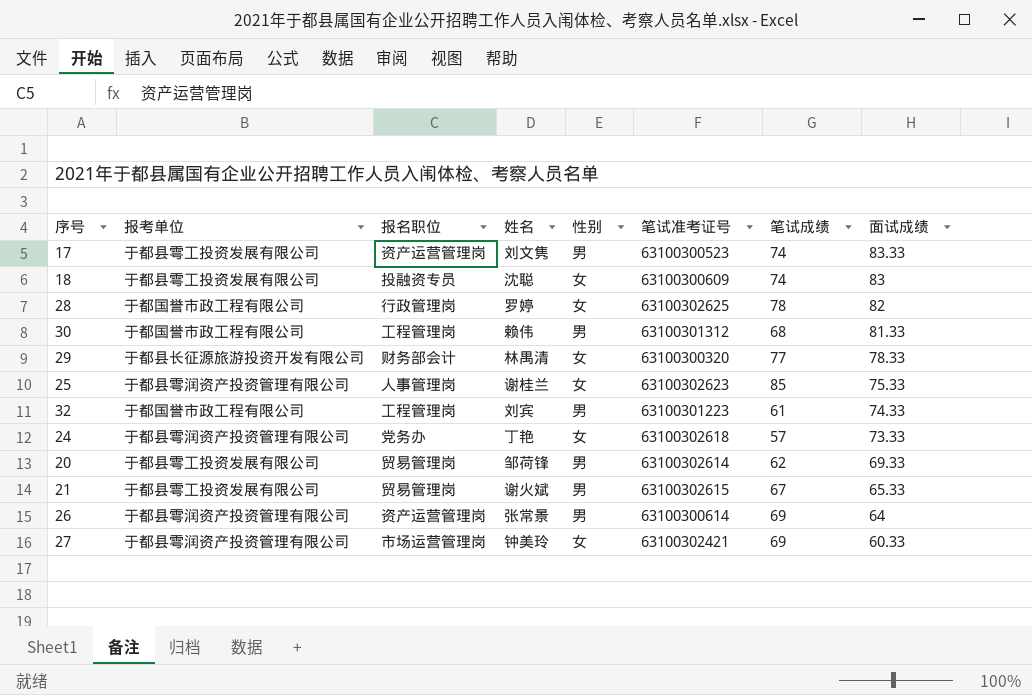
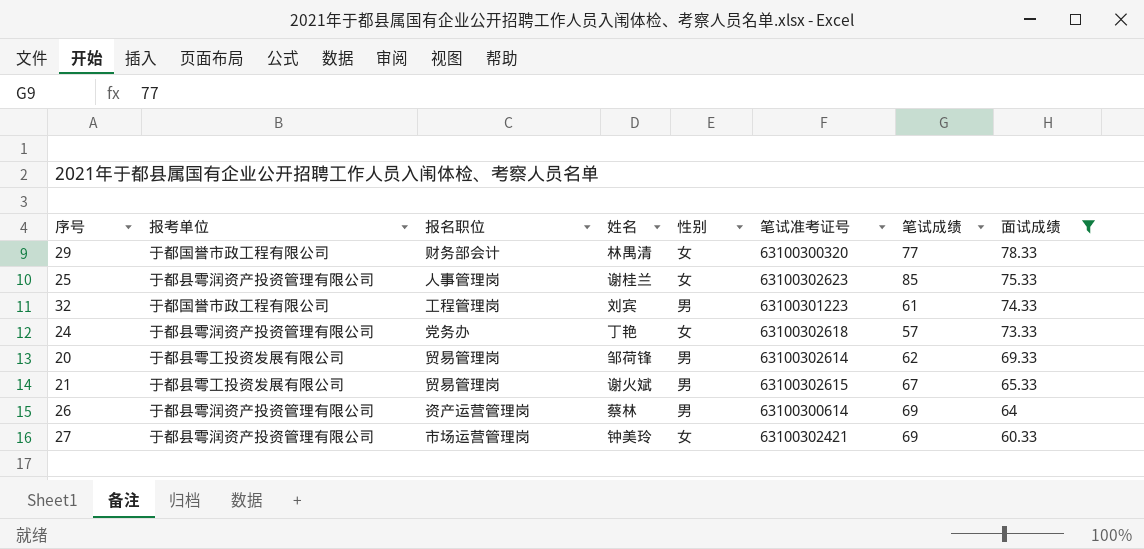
filter: none -> 面试成绩 <= 78.33
29 | 报考单位: 于都县长征源旅游投资开发有限公司 -> 于都国誉市政工程有限公司
26 | 姓名: 张常景 -> 蔡林

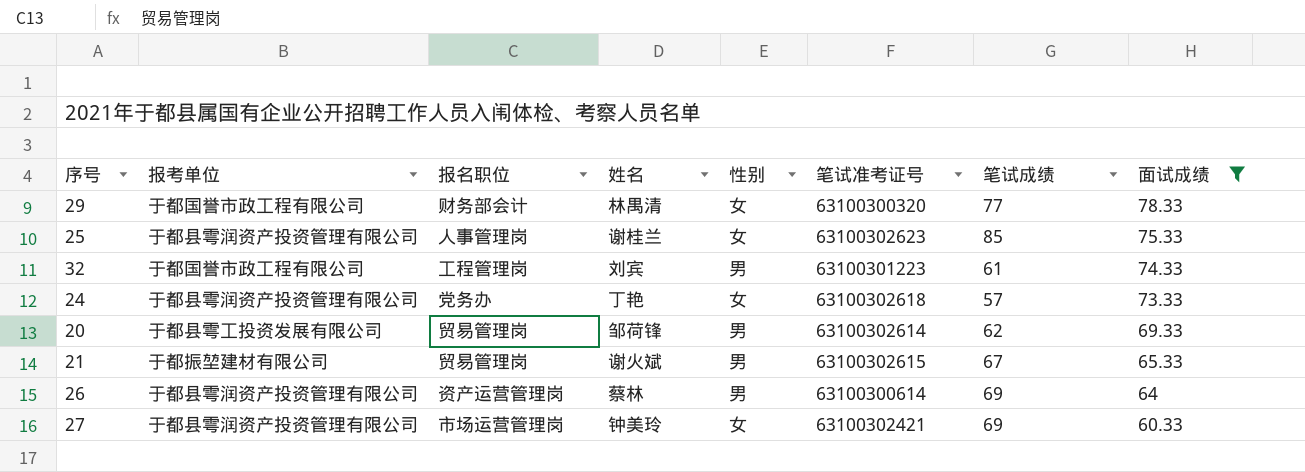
21 | 报考单位: 于都县雩工投资发展有限公司 -> 于都振堃建材有限公司

